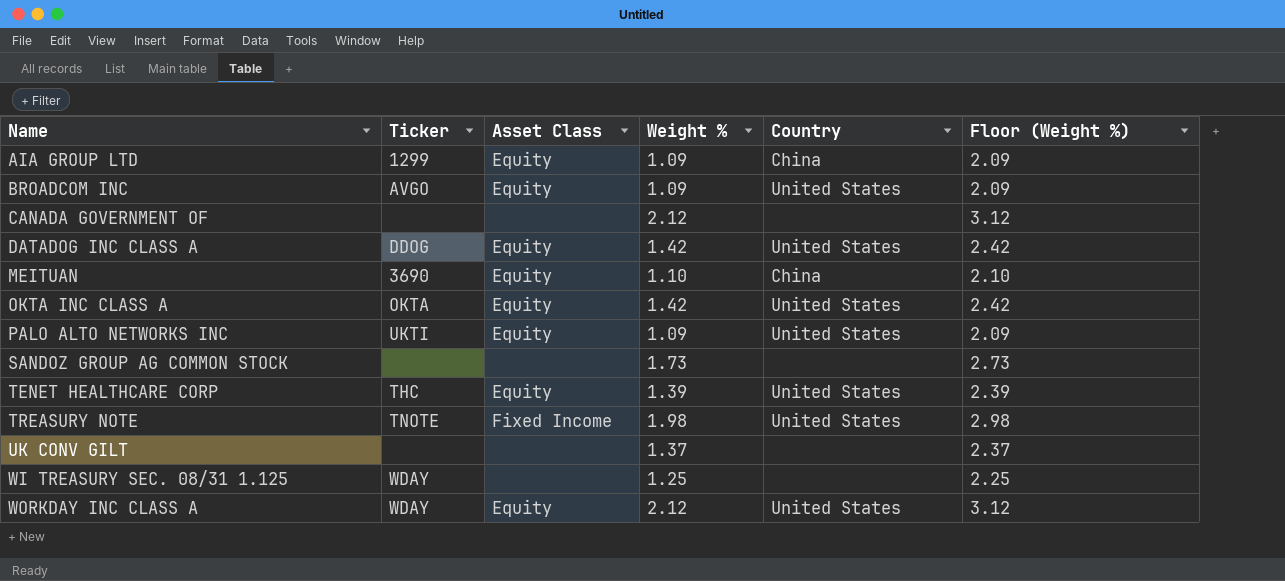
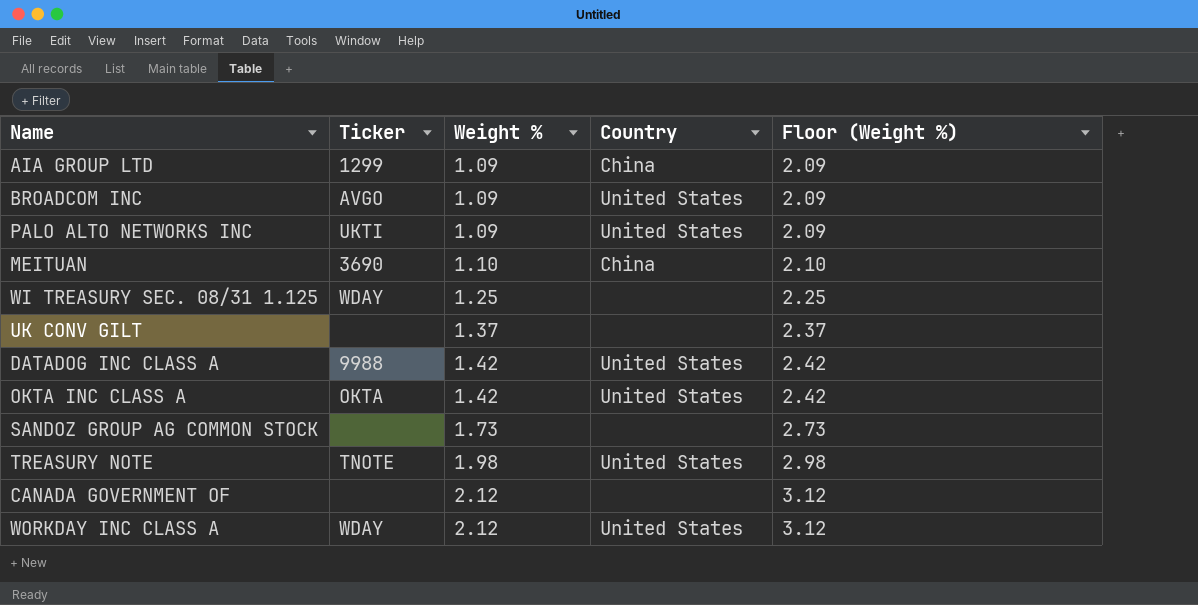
row order: Name ascending -> Weight % ascending
column Asset Class | position: 3 -> none
row TENET HEALTHCARE CORP: THC | Equity | 1.39 | United States | 2.39 -> none
DATADOG INC CLASS A | Ticker: DDOG -> 9988

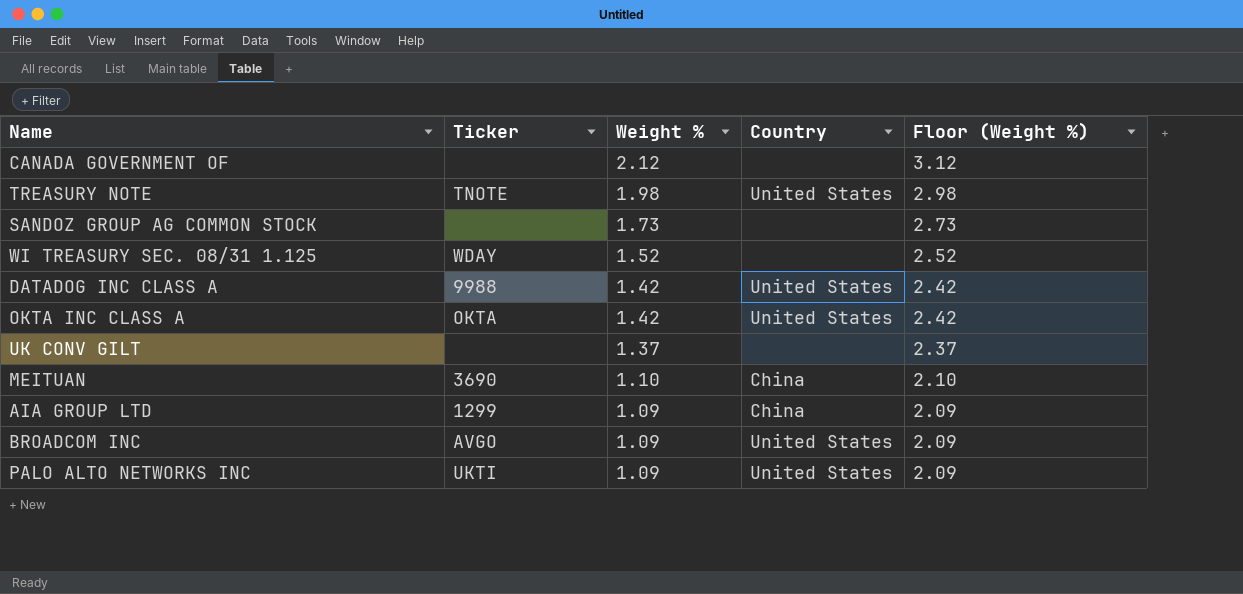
row order: Weight % ascending -> Weight % descending
row WORKDAY INC CLASS A: WDAY | 2.12 | United States | 3.12 -> none
WI TREASURY SEC. 08/31 1.125 | Weight %: 1.25 -> 1.52
WI TREASURY SEC. 08/31 1.125 | Floor (Weight %): 2.25 -> 2.52

